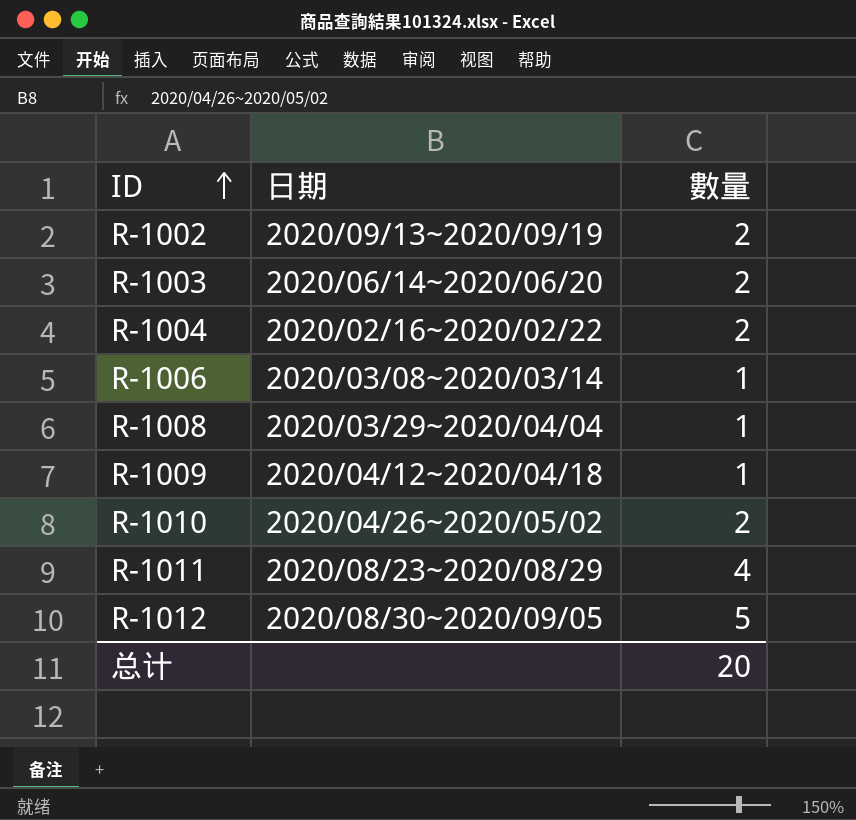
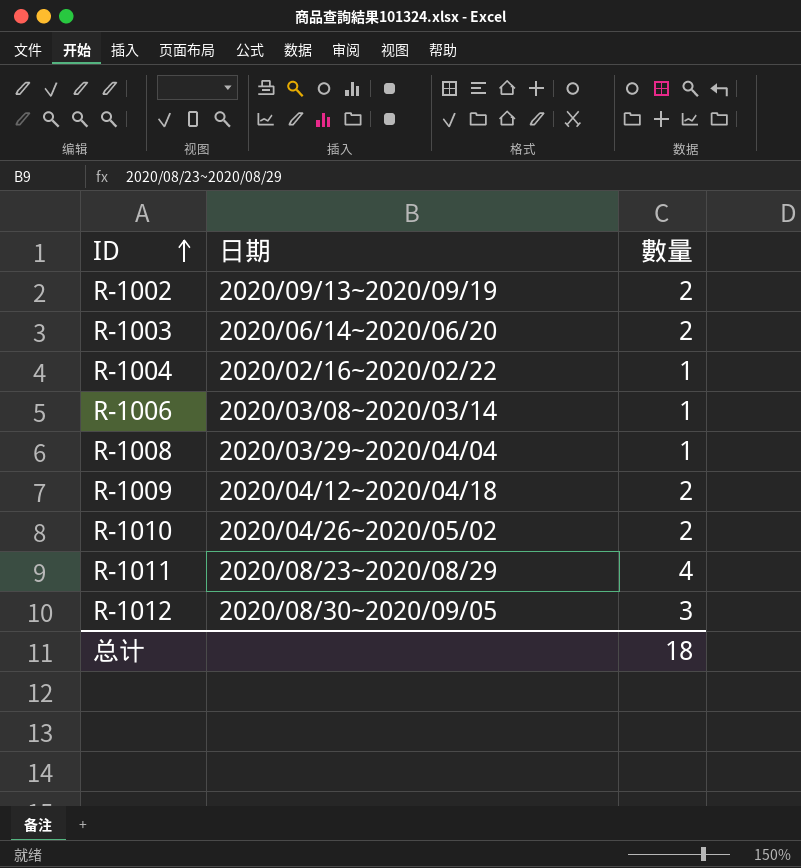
R-1004 | 數量: 2 -> 1
R-1009 | 數量: 1 -> 2
R-1012 | 數量: 5 -> 3
总计 | 數量: 20 -> 18

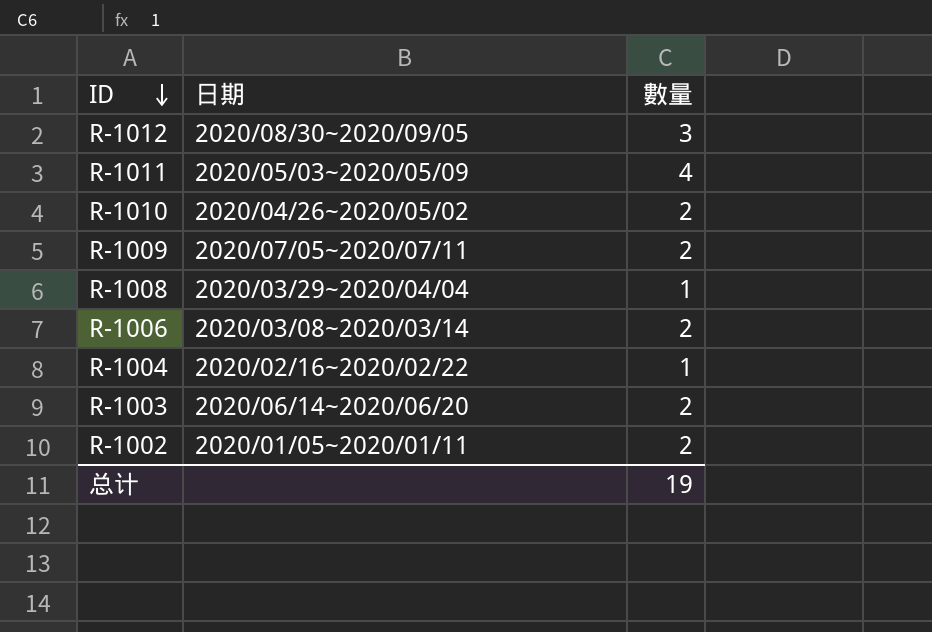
row order: ID ascending -> ID descending
R-1011 | 日期: 2020/08/23~2020/08/29 -> 2020/05/03~2020/05/09
R-1009 | 日期: 2020/04/12~2020/04/18 -> 2020/07/05~2020/07/11
R-1006 | 數量: 1 -> 2
R-1002 | 日期: 2020/09/13~2020/09/19 -> 2020/01/05~2020/01/11
总计 | 數量: 18 -> 19

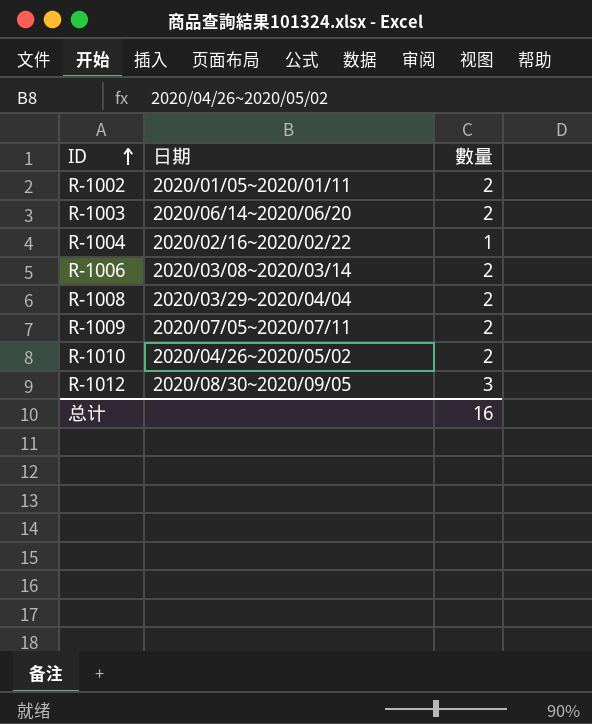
row order: ID descending -> ID ascending
row R-1011: 2020/05/03~2020/05/09 | 4 -> none
R-1008 | 數量: 1 -> 2
总计 | 數量: 19 -> 16

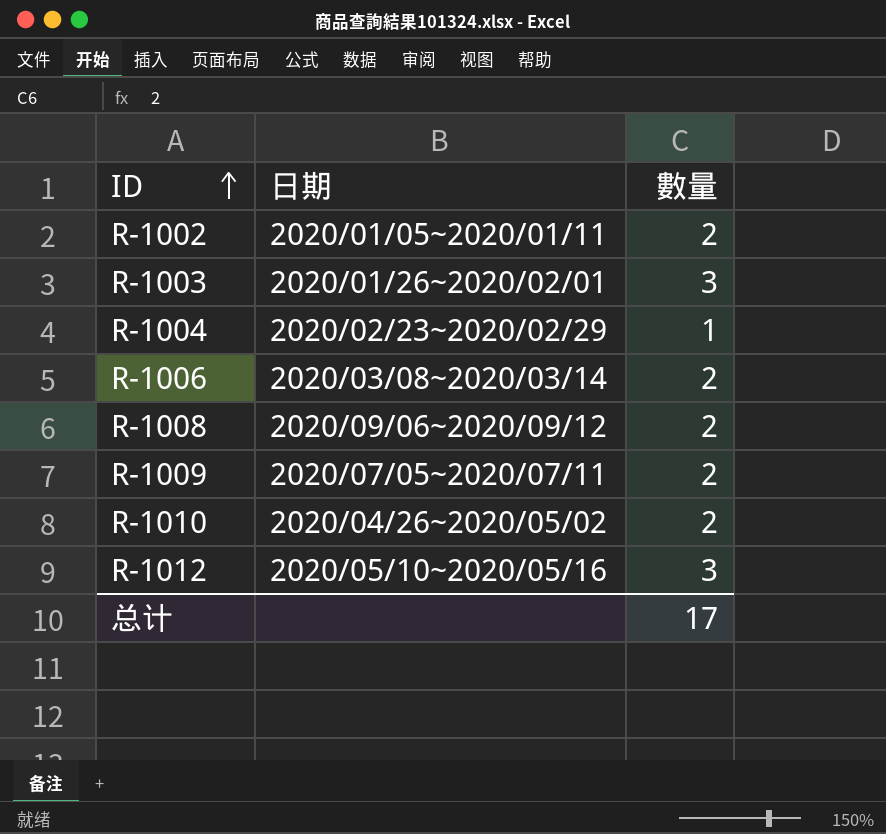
R-1003 | 日期: 2020/06/14~2020/06/20 -> 2020/01/26~2020/02/01
R-1003 | 數量: 2 -> 3
R-1004 | 日期: 2020/02/16~2020/02/22 -> 2020/02/23~2020/02/29
R-1008 | 日期: 2020/03/29~2020/04/04 -> 2020/09/06~2020/09/12
R-1012 | 日期: 2020/08/30~2020/09/05 -> 2020/05/10~2020/05/16
总计 | 數量: 16 -> 17

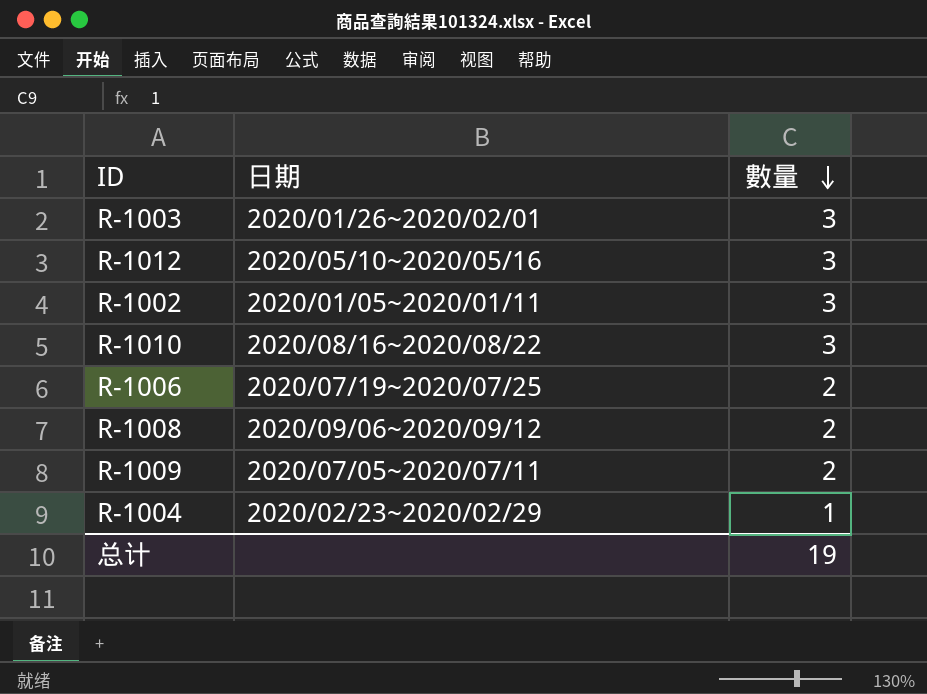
row order: ID ascending -> 數量 descending
R-1002 | 數量: 2 -> 3
R-1010 | 日期: 2020/04/26~2020/05/02 -> 2020/08/16~2020/08/22
R-1010 | 數量: 2 -> 3
R-1006 | 日期: 2020/03/08~2020/03/14 -> 2020/07/19~2020/07/25
总计 | 數量: 17 -> 19

